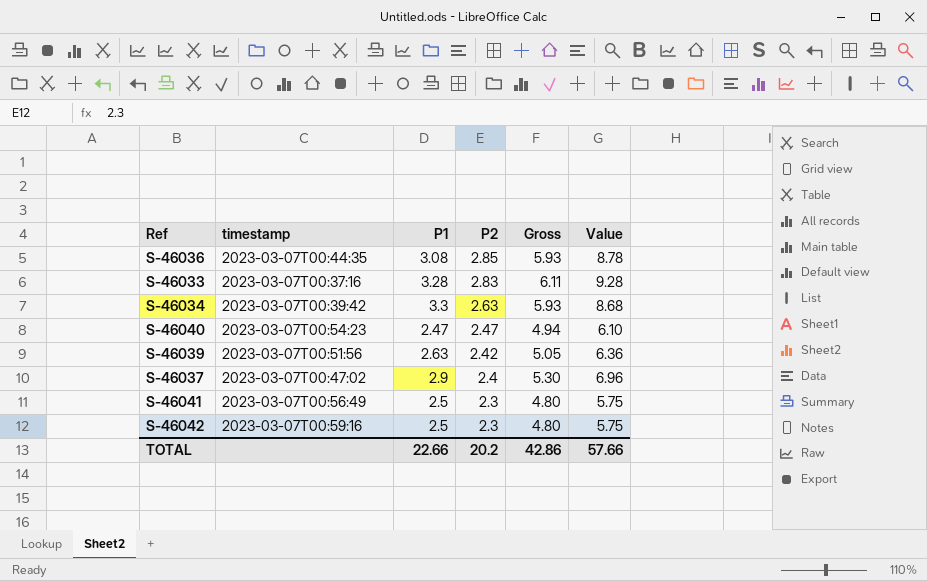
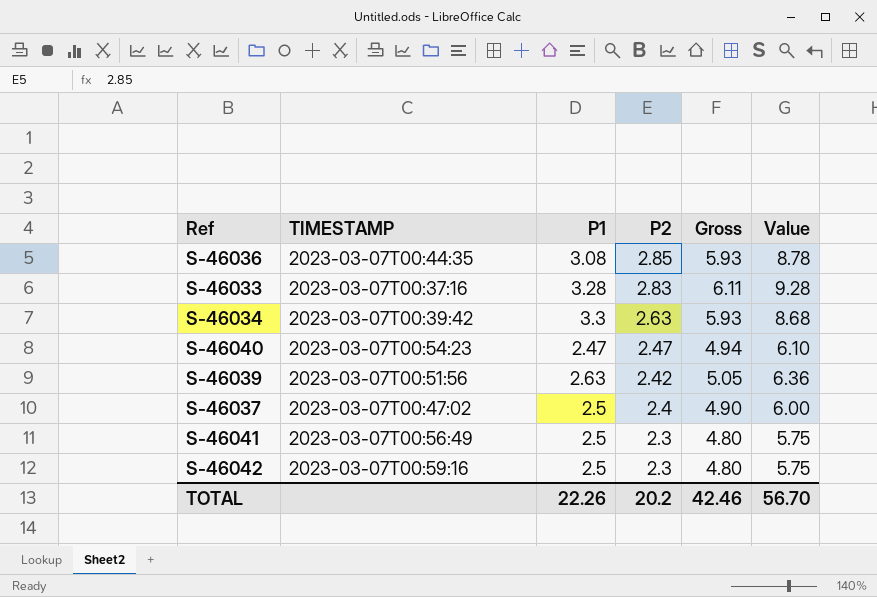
column name: timestamp -> TIMESTAMP
S-46037 | P1: 2.9 -> 2.5
S-46037 | Gross: 5.30 -> 4.90
S-46037 | Value: 6.96 -> 6.00
TOTAL | P1: 22.66 -> 22.26
TOTAL | Gross: 42.86 -> 42.46
TOTAL | Value: 57.66 -> 56.70

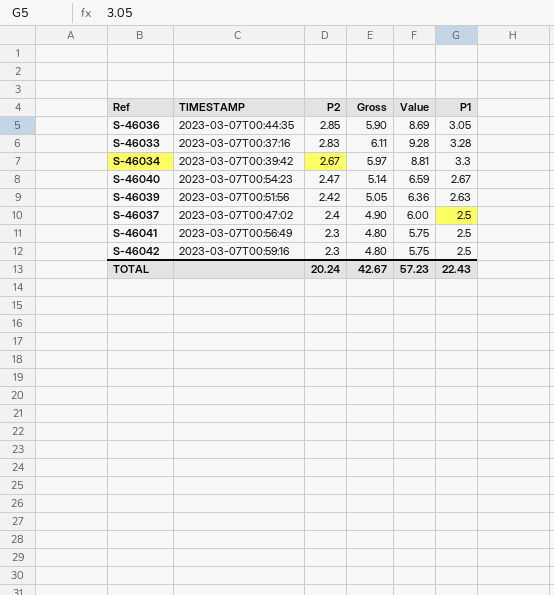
column P1 | position: 3 -> 6
S-46036 | Gross: 5.93 -> 5.90
S-46036 | Value: 8.78 -> 8.69
S-46036 | P1: 3.08 -> 3.05
S-46034 | P2: 2.63 -> 2.67
S-46034 | Gross: 5.93 -> 5.97
S-46034 | Value: 8.68 -> 8.81
S-46040 | Gross: 4.94 -> 5.14
S-46040 | Value: 6.10 -> 6.59
S-46040 | P1: 2.47 -> 2.67
TOTAL | P2: 20.2 -> 20.24
TOTAL | Gross: 42.46 -> 42.67
TOTAL | Value: 56.70 -> 57.23
TOTAL | P1: 22.26 -> 22.43

